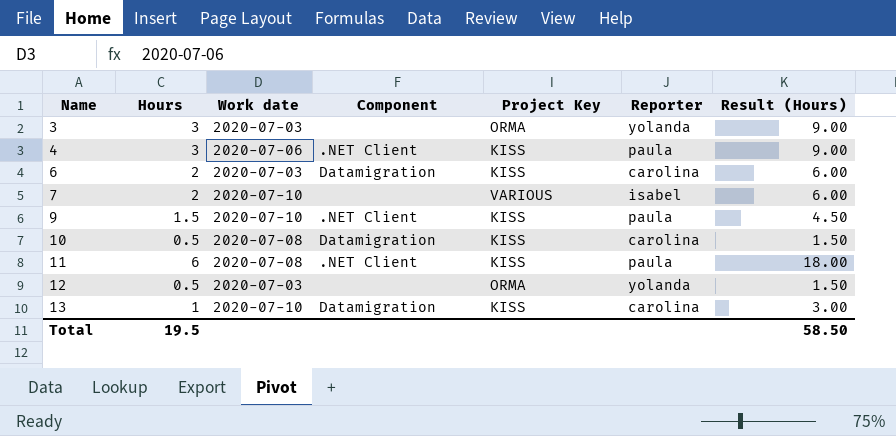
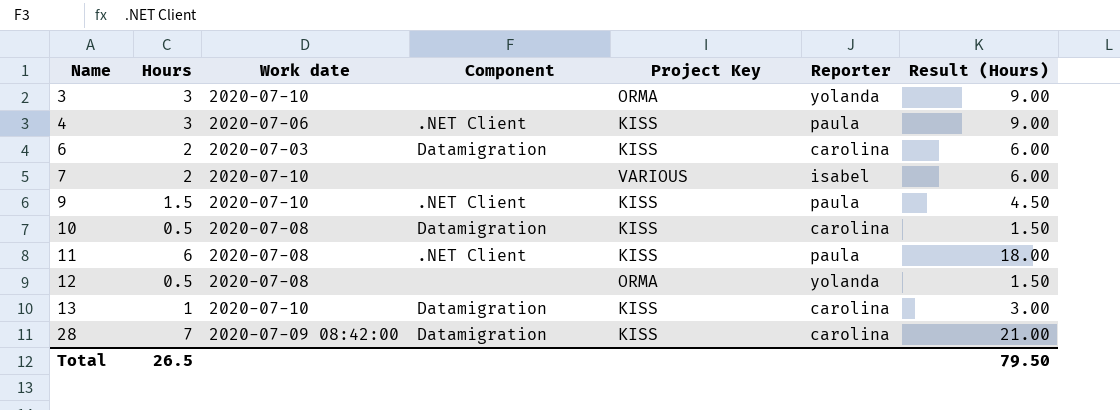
3 | Work date: 2020-07-03 -> 2020-07-10
12 | Work date: 2020-07-03 -> 2020-07-08
row 28: none -> 7 | 2020-07-09 08:42:00 | Datamigration | KISS | carolina | 21.00
Total | Hours: 19.5 -> 26.5
Total | Result (Hours): 58.50 -> 79.50

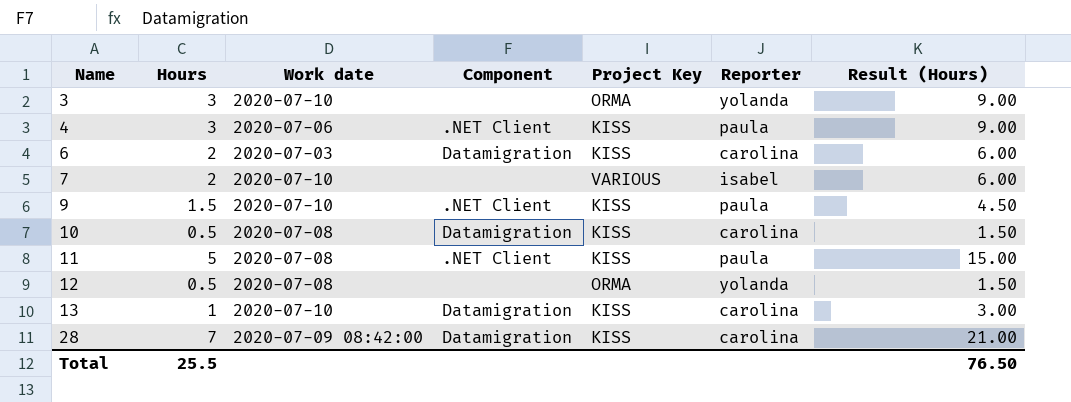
11 | Hours: 6 -> 5
11 | Result (Hours): 18.00 -> 15.00
Total | Hours: 26.5 -> 25.5
Total | Result (Hours): 79.50 -> 76.50

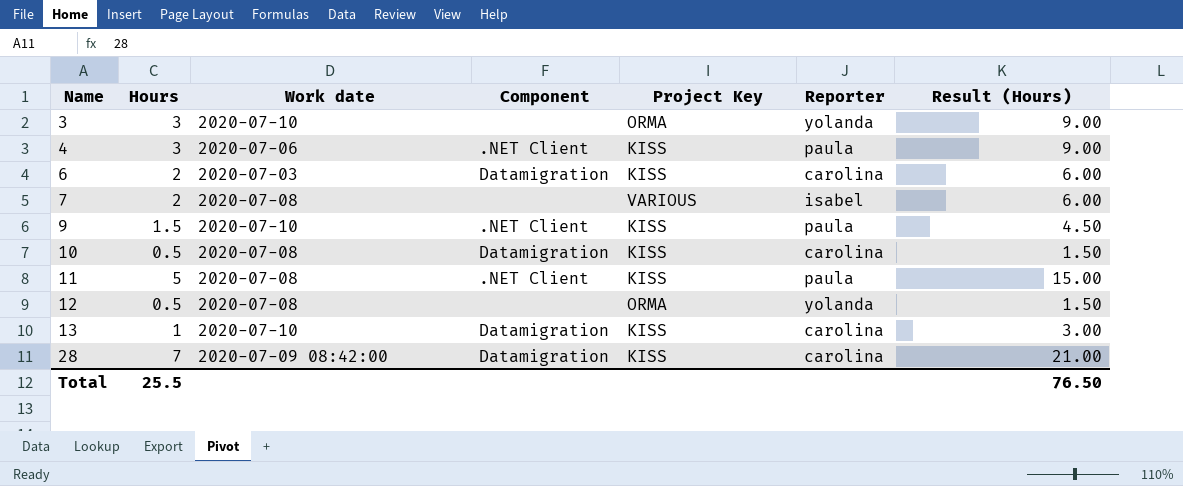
7 | Work date: 2020-07-10 -> 2020-07-08

